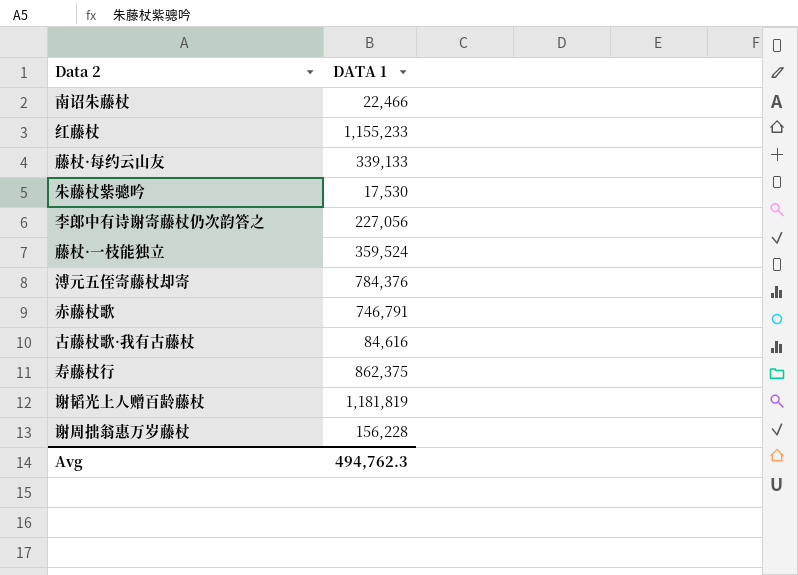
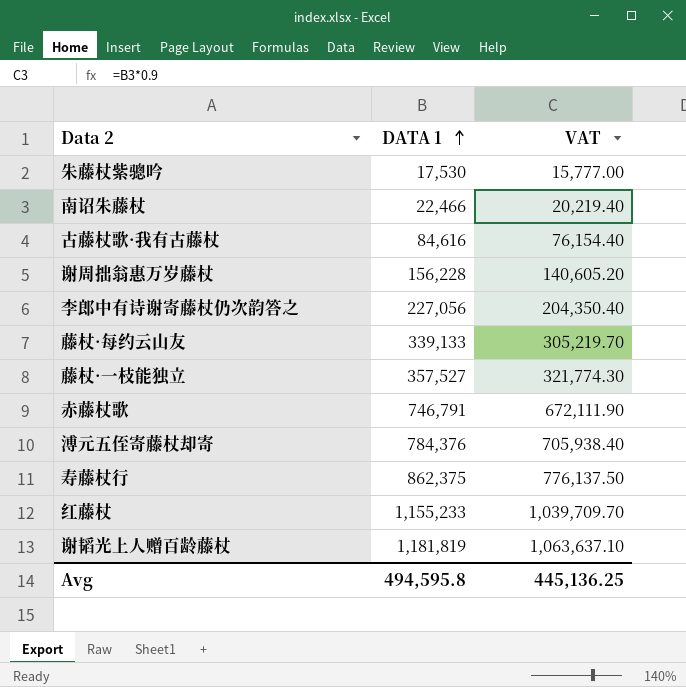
row order: none -> DATA 1 ascending
column VAT | formula: none -> [DATA 1] * 0.9
藤杖·一枝能独立 | DATA 1: 359,524 -> 357,527
Avg | DATA 1: 494,762.3 -> 494,595.8

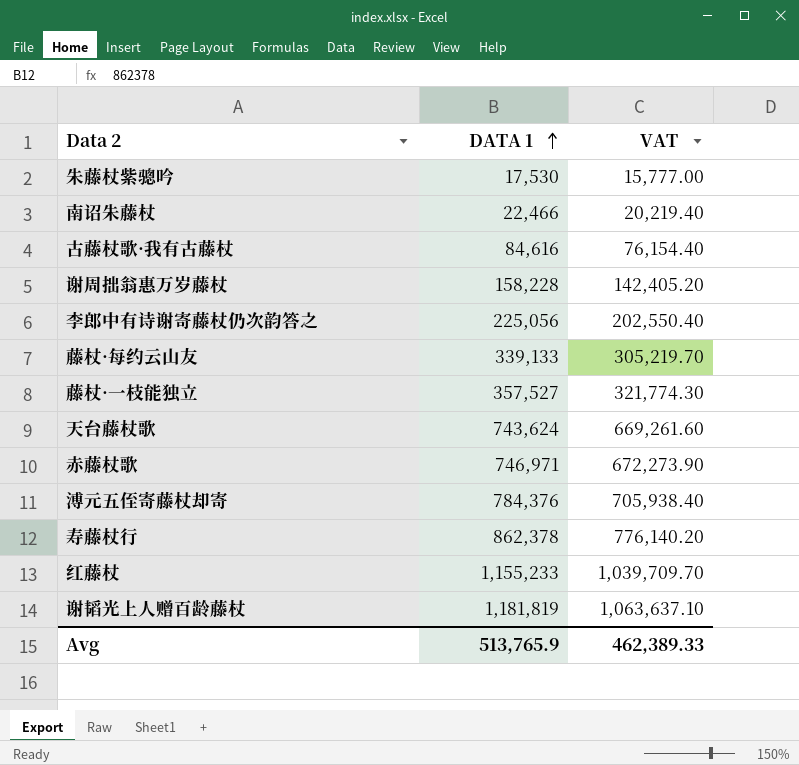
谢周拙翁惠万岁藤杖 | DATA 1: 156,228 -> 158,228
谢周拙翁惠万岁藤杖 | VAT: 140,605.20 -> 142,405.20
李郎中有诗谢寄藤杖仍次韵答之 | DATA 1: 227,056 -> 225,056
李郎中有诗谢寄藤杖仍次韵答之 | VAT: 204,350.40 -> 202,550.40
row 天台藤杖歌: none -> 743,624 | 669,261.60
赤藤杖歌 | DATA 1: 746,791 -> 746,971
赤藤杖歌 | VAT: 672,111.90 -> 672,273.90
寿藤杖行 | DATA 1: 862,375 -> 862,378
寿藤杖行 | VAT: 776,137.50 -> 776,140.20
Avg | DATA 1: 494,595.8 -> 513,765.9
Avg | VAT: 445,136.25 -> 462,389.33

